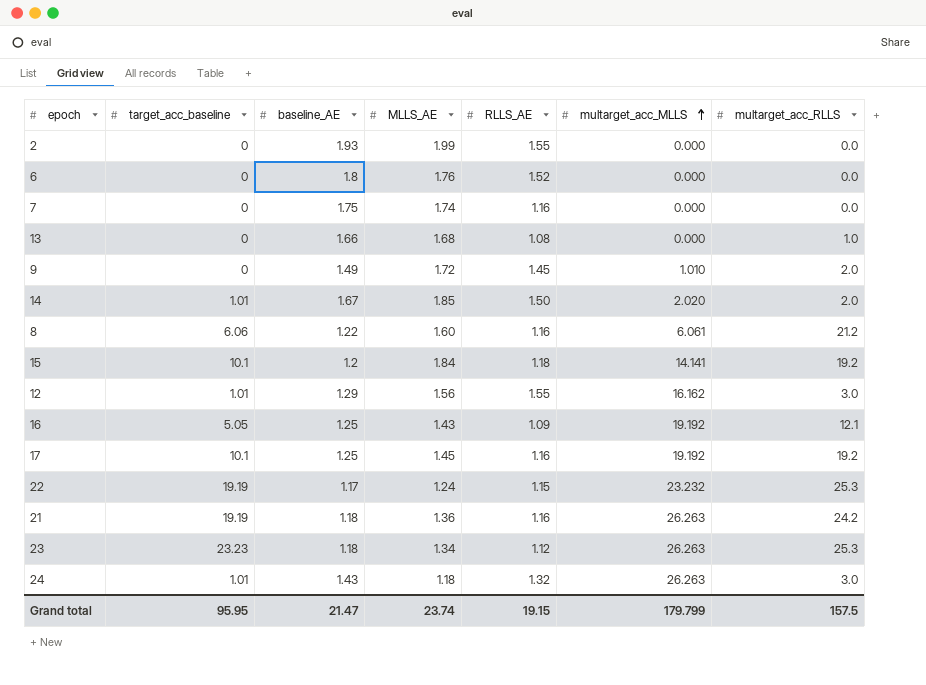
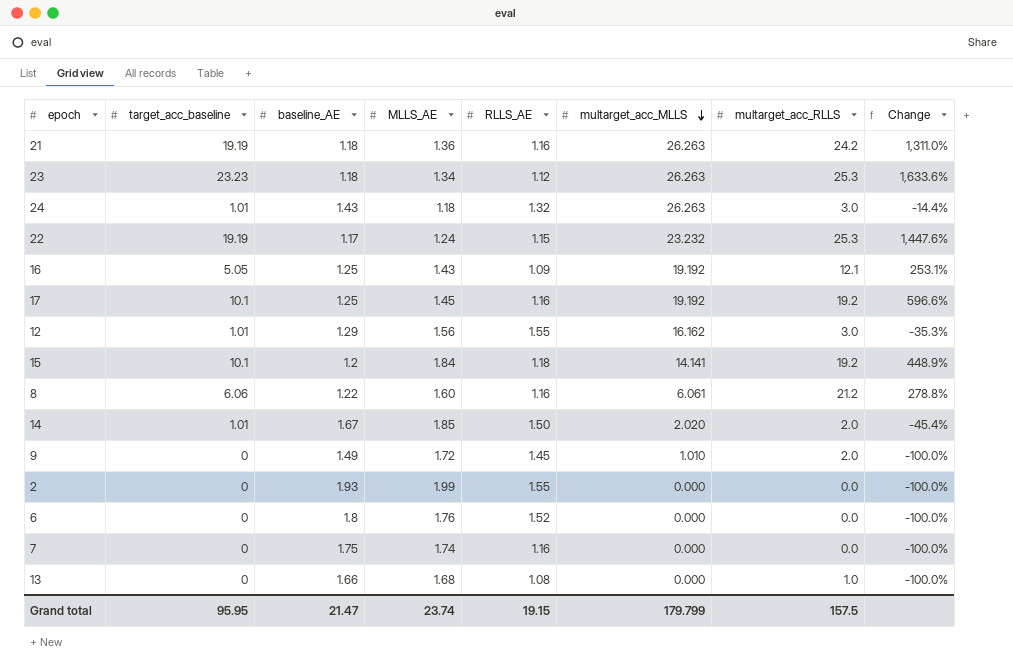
row order: multarget_acc_MLLS ascending -> multarget_acc_MLLS descending
column Change | formula: none -> ([target_acc_baseline] - [MLLS_AE]) / [MLLS_AE]

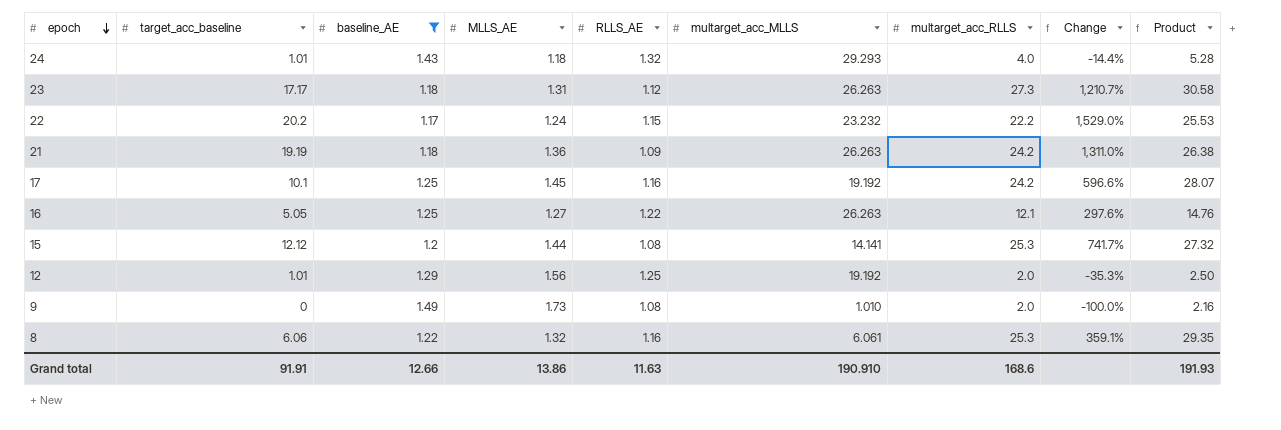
filter: none -> baseline_AE <= 1.49
row order: multarget_acc_MLLS descending -> epoch descending
column Product | formula: none -> [RLLS_AE] * [multarget_acc_RLLS]
24 | multarget_acc_MLLS: 26.263 -> 29.293
24 | multarget_acc_RLLS: 3.0 -> 4.0
23 | target_acc_baseline: 23.23 -> 17.17
23 | MLLS_AE: 1.34 -> 1.31
23 | multarget_acc_RLLS: 25.3 -> 27.3
23 | Change: 1,633.6% -> 1,210.7%
22 | target_acc_baseline: 19.19 -> 20.2
22 | multarget_acc_RLLS: 25.3 -> 22.2
22 | Change: 1,447.6% -> 1,529.0%
21 | RLLS_AE: 1.16 -> 1.09
17 | multarget_acc_RLLS: 19.2 -> 24.2
16 | MLLS_AE: 1.43 -> 1.27
16 | RLLS_AE: 1.09 -> 1.22
16 | multarget_acc_MLLS: 19.192 -> 26.263
16 | Change: 253.1% -> 297.6%
15 | target_acc_baseline: 10.1 -> 12.12
15 | MLLS_AE: 1.84 -> 1.44
15 | RLLS_AE: 1.18 -> 1.08
15 | multarget_acc_RLLS: 19.2 -> 25.3
15 | Change: 448.9% -> 741.7%
12 | RLLS_AE: 1.55 -> 1.25
12 | multarget_acc_MLLS: 16.162 -> 19.192
12 | multarget_acc_RLLS: 3.0 -> 2.0
9 | MLLS_AE: 1.72 -> 1.73
9 | RLLS_AE: 1.45 -> 1.08
8 | MLLS_AE: 1.60 -> 1.32
8 | multarget_acc_RLLS: 21.2 -> 25.3
8 | Change: 278.8% -> 359.1%
Grand total | target_acc_baseline: 95.95 -> 91.91
Grand total | baseline_AE: 21.47 -> 12.66
Grand total | MLLS_AE: 23.74 -> 13.86
Grand total | RLLS_AE: 19.15 -> 11.63
Grand total | multarget_acc_MLLS: 179.799 -> 190.910
Grand total | multarget_acc_RLLS: 157.5 -> 168.6

